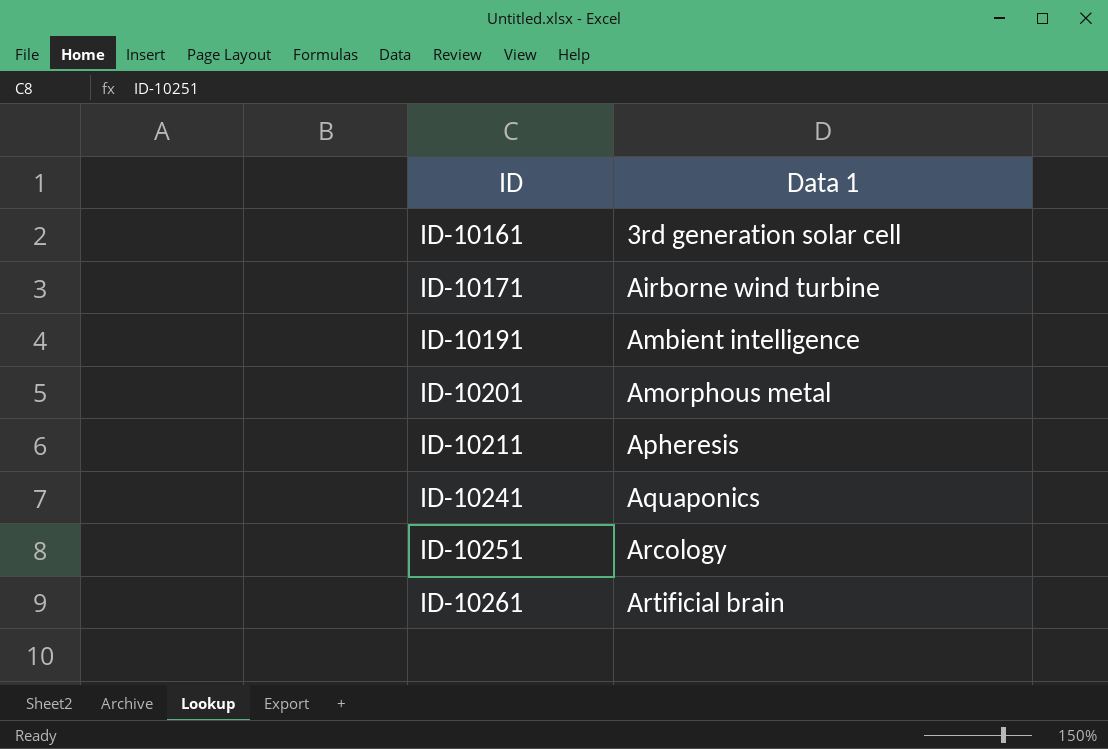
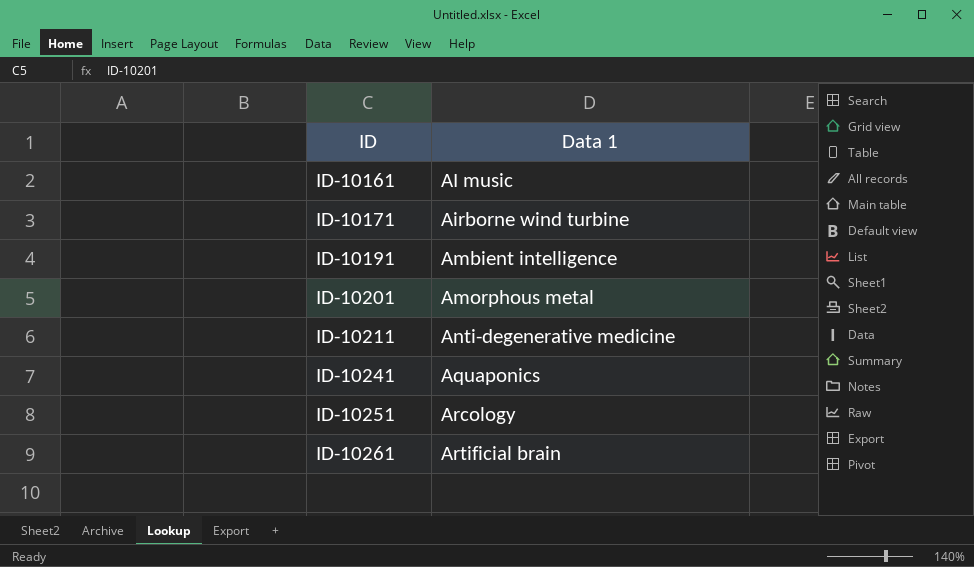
ID-10161 | Data 1: 3rd generation solar cell -> AI music
ID-10211 | Data 1: Apheresis -> Anti-degenerative medicine

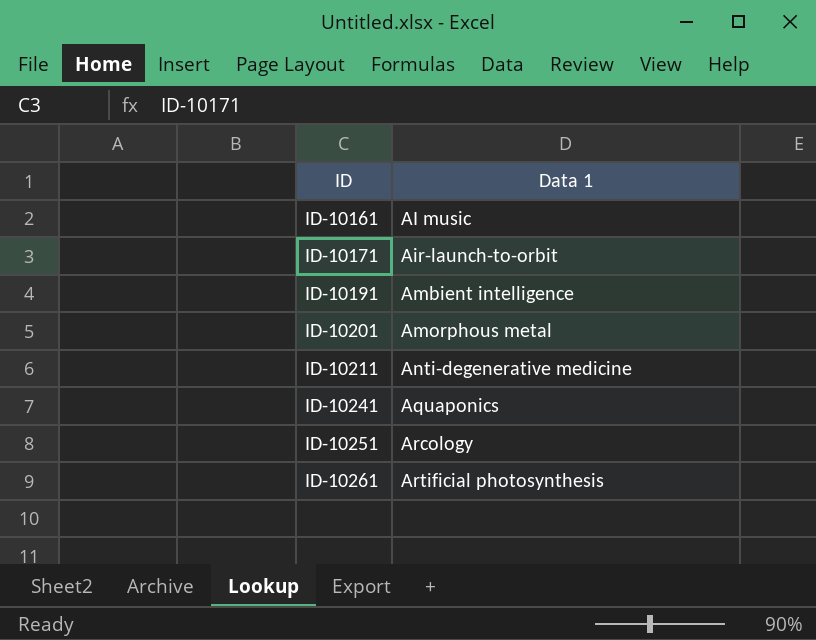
ID-10171 | Data 1: Airborne wind turbine -> Air-launch-to-orbit
ID-10261 | Data 1: Artificial brain -> Artificial photosynthesis

